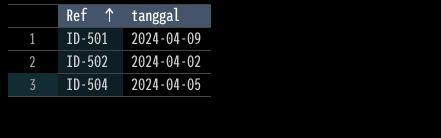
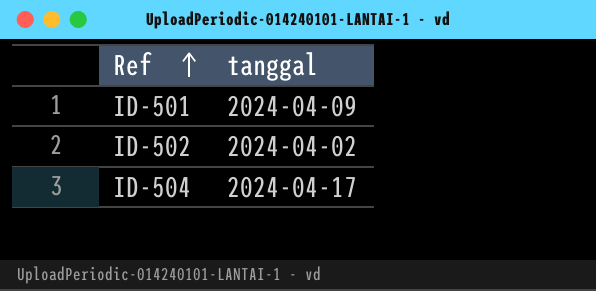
ID-504 | tanggal: 2024-04-05 -> 2024-04-17

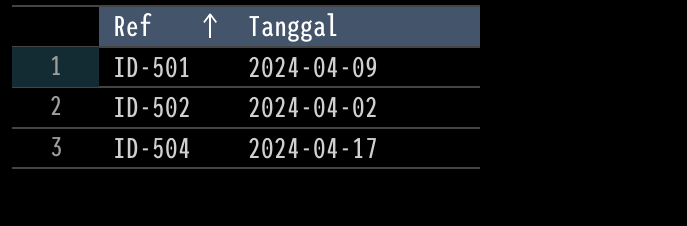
column name: tanggal -> Tanggal

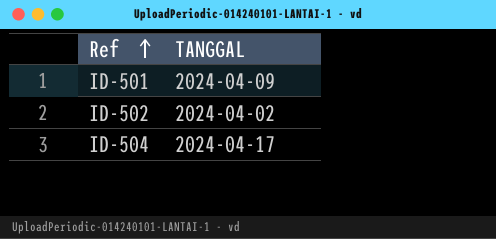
column name: Tanggal -> TANGGAL

